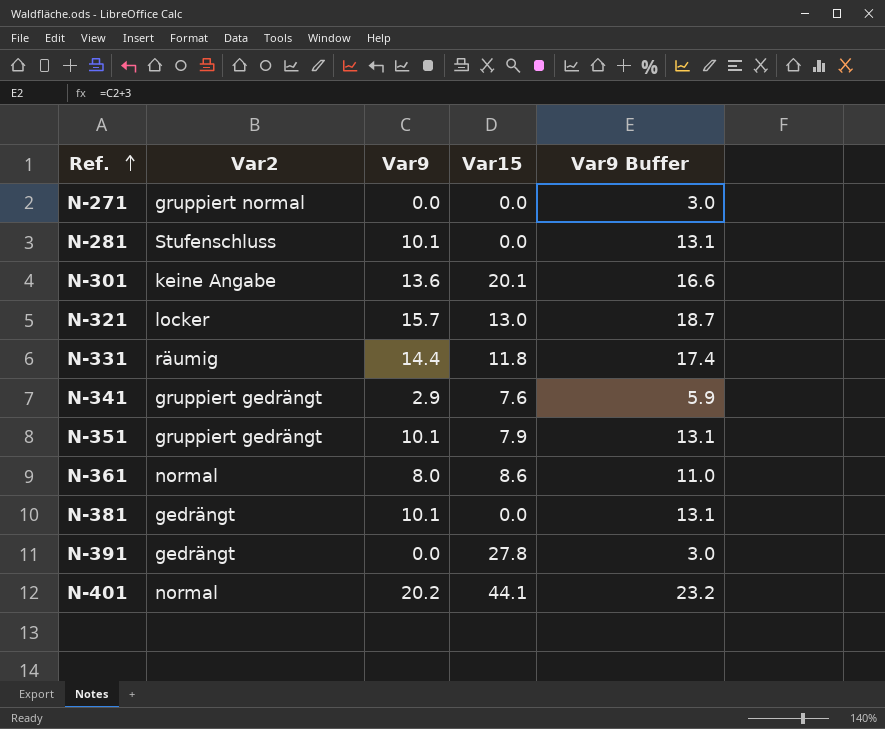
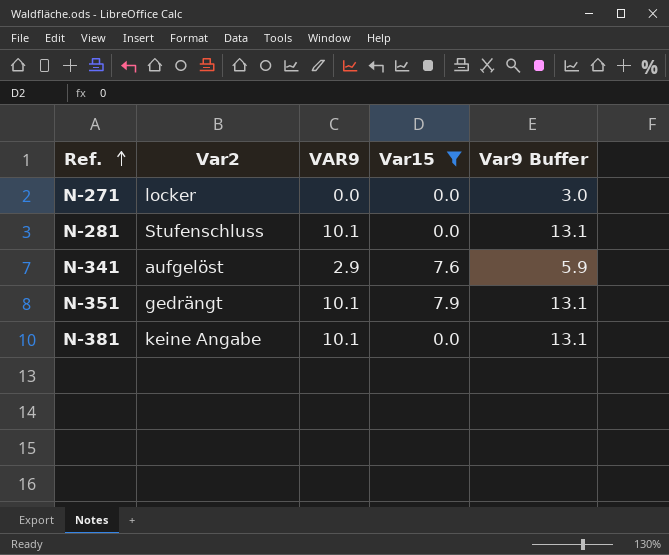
filter: none -> Var15 <= 7.9
column name: Var9 -> VAR9
N-271 | Var2: gruppiert normal -> locker
N-341 | Var2: gruppiert gedrängt -> aufgelöst
N-351 | Var2: gruppiert gedrängt -> gedrängt
N-381 | Var2: gedrängt -> keine Angabe

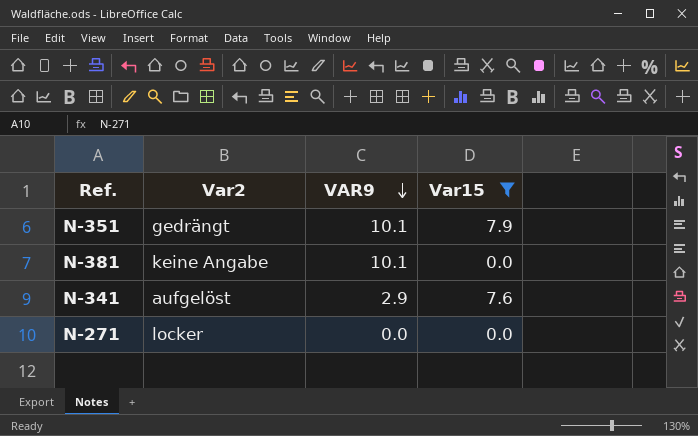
row order: Ref. ascending -> VAR9 descending
column Var9 Buffer | formula: [VAR9] + 3 -> none
row N-281: Stufenschluss | 10.1 | 0.0 | 13.1 -> none

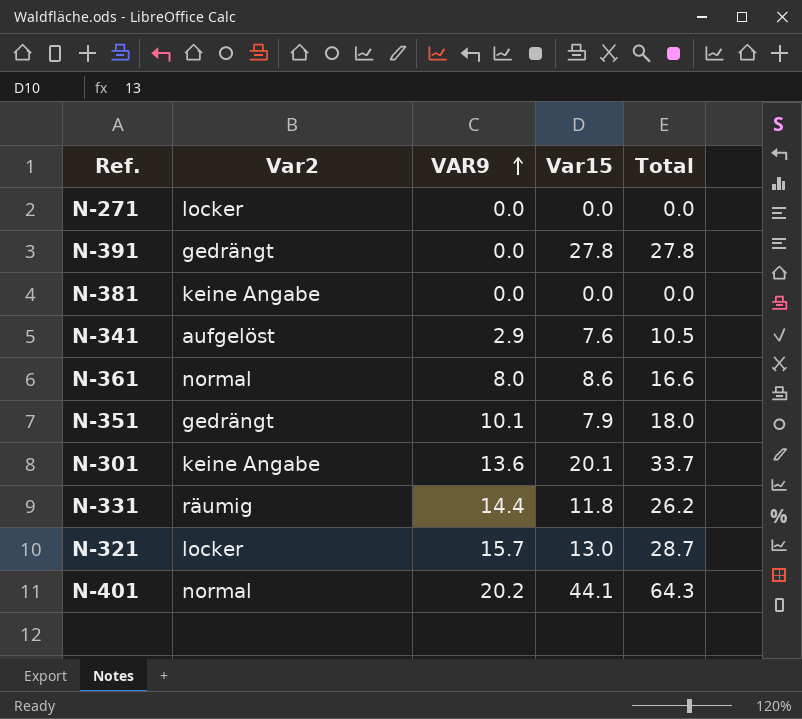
filter: Var15 <= 7.9 -> none
row order: VAR9 descending -> VAR9 ascending
column Total | formula: none -> [VAR9] + [Var15]
N-381 | VAR9: 10.1 -> 0.0

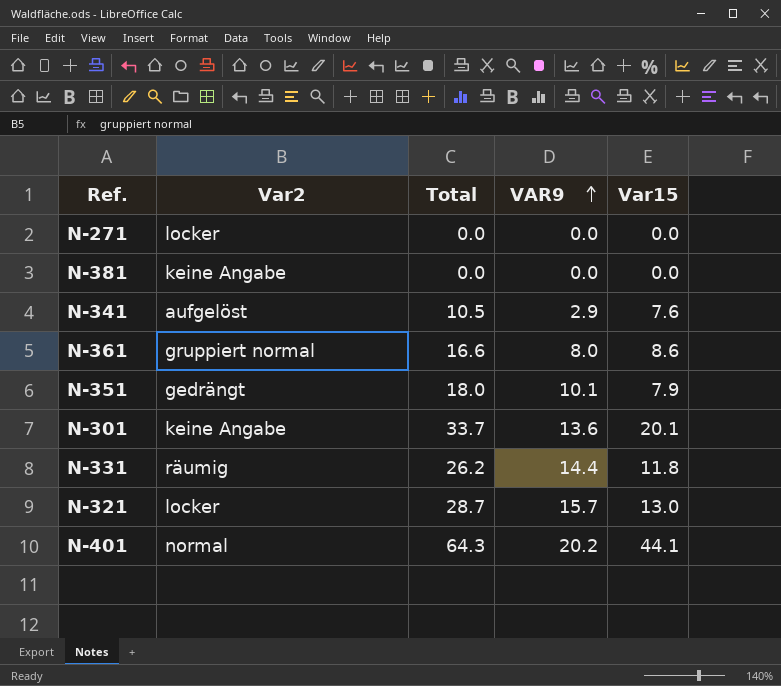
column Total | position: 5 -> 3
row N-391: gedrängt | 0.0 | 27.8 | 27.8 -> none
N-361 | Var2: normal -> gruppiert normal

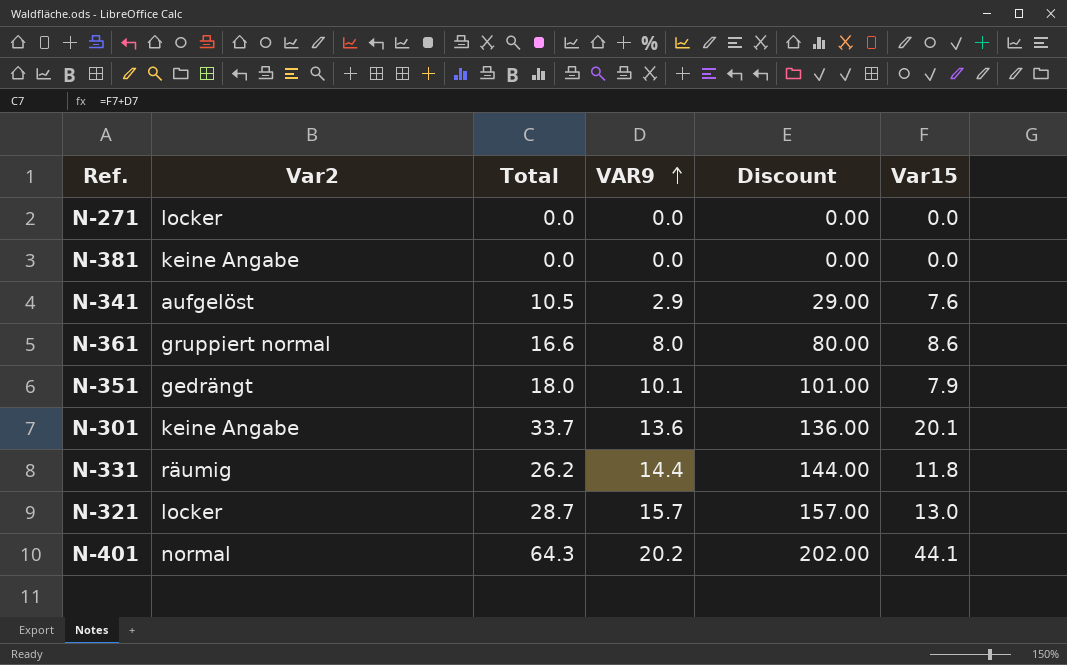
column Discount | formula: none -> [VAR9] * 10

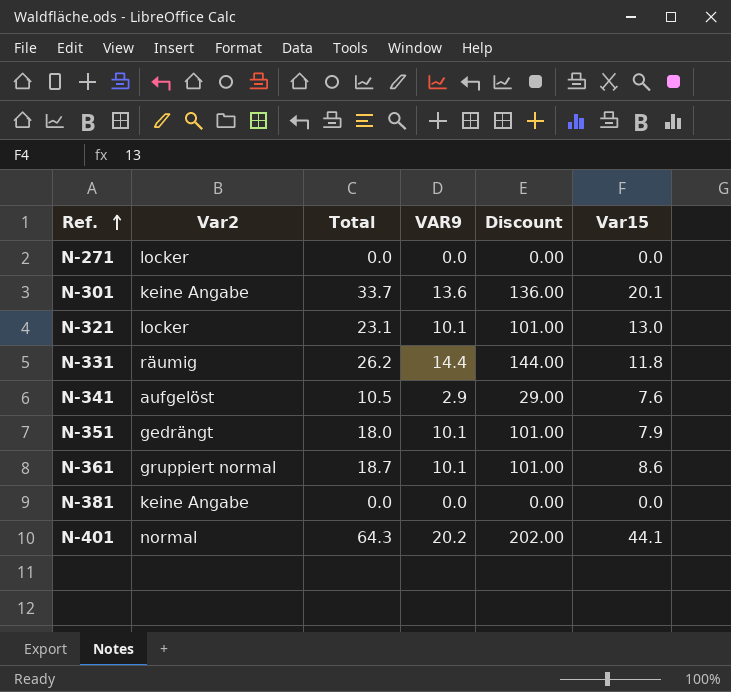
row order: VAR9 ascending -> Ref. ascending
N-321 | Total: 28.7 -> 23.1
N-321 | VAR9: 15.7 -> 10.1
N-321 | Discount: 157.00 -> 101.00
N-361 | Total: 16.6 -> 18.7
N-361 | VAR9: 8.0 -> 10.1
N-361 | Discount: 80.00 -> 101.00

